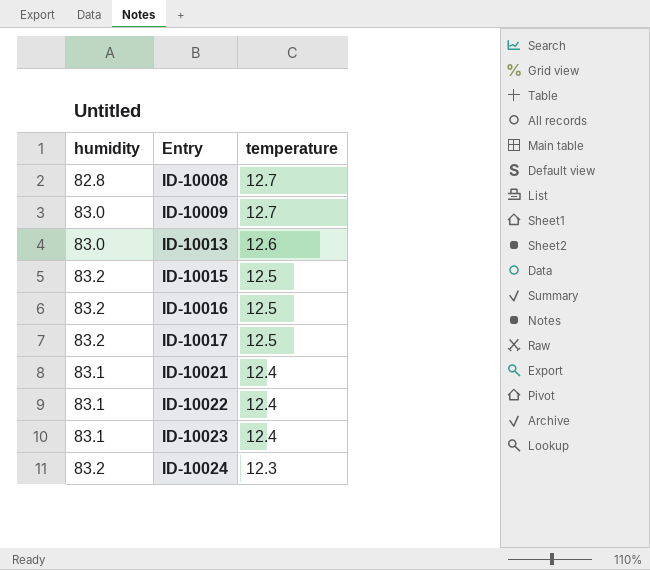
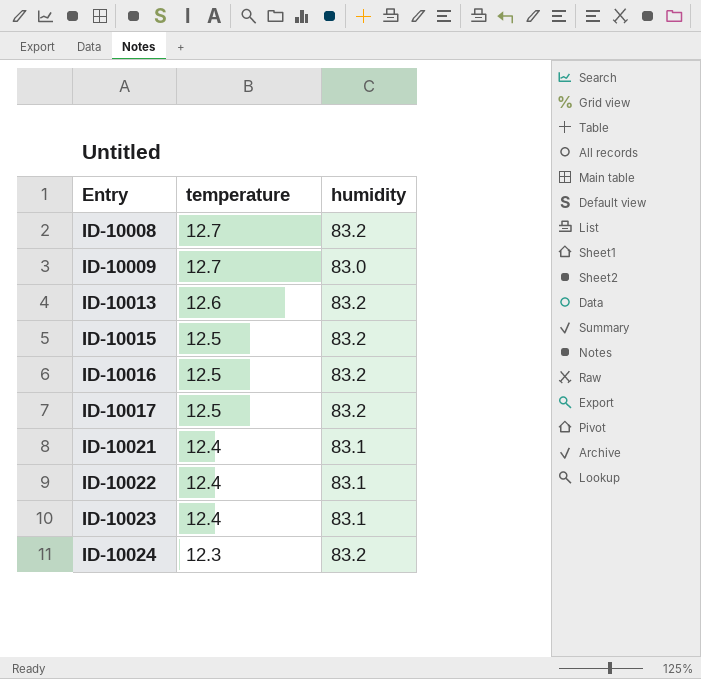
column humidity | position: 1 -> 3
ID-10008 | humidity: 82.8 -> 83.2
ID-10013 | humidity: 83.0 -> 83.2

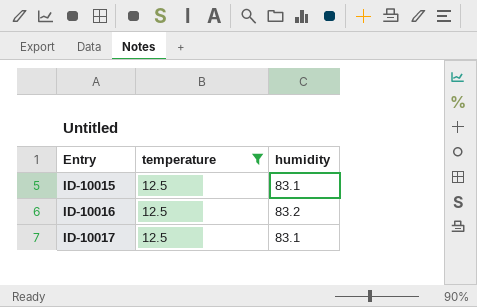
filter: none -> temperature = 12.5
ID-10015 | humidity: 83.2 -> 83.1
ID-10017 | humidity: 83.2 -> 83.1

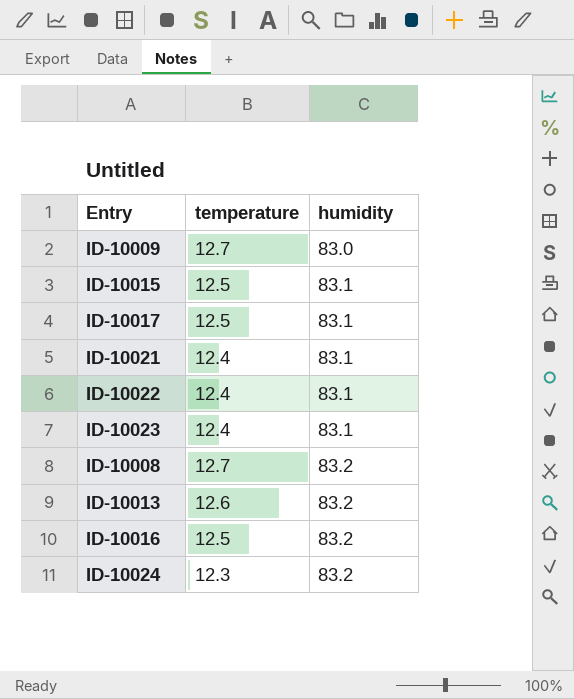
filter: temperature = 12.5 -> none
row order: Entry ascending -> humidity ascending

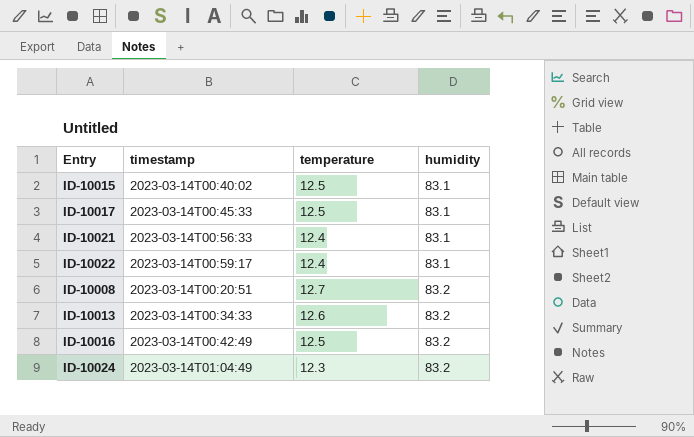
column timestamp | position: none -> 2
row ID-10009: 12.7 | 83.0 -> none
row ID-10023: 12.4 | 83.1 -> none

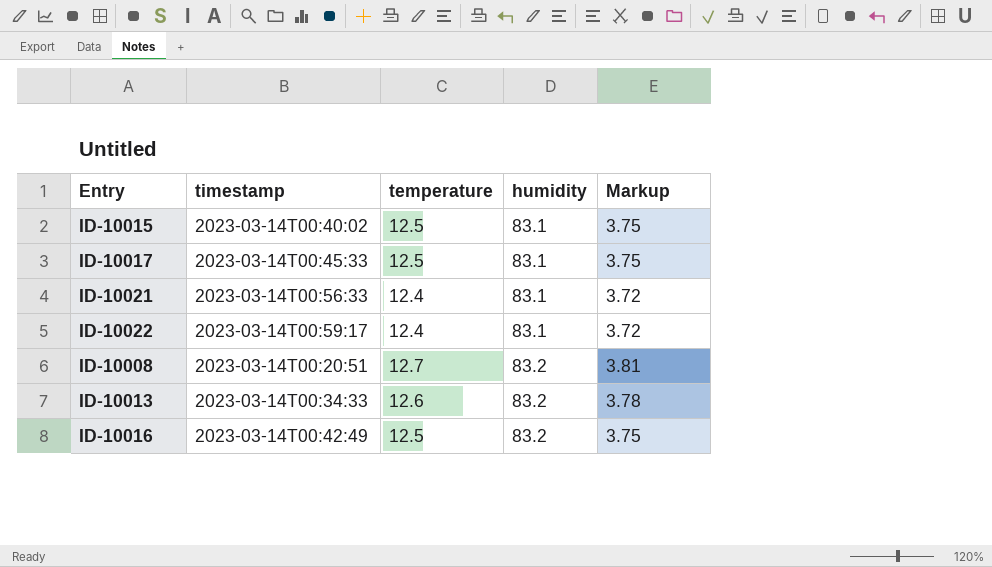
column Markup | formula: none -> [temperature] * 0.3
row ID-10024: 2023-03-14T01:04:49 | 12.3 | 83.2 -> none

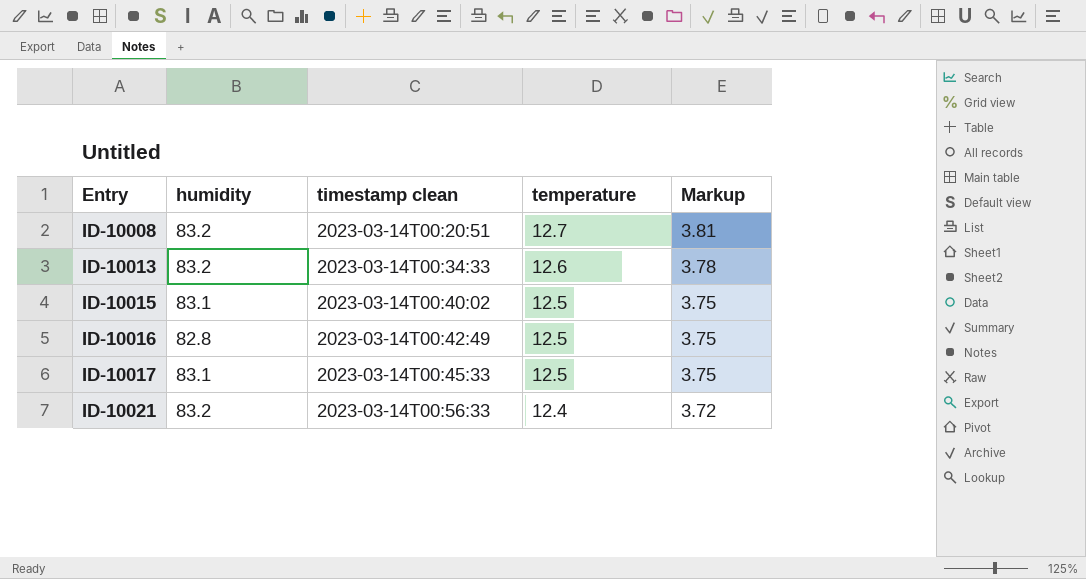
row order: humidity ascending -> Entry ascending
column humidity | position: 4 -> 2
column name: timestamp -> timestamp clean
row ID-10022: 2023-03-14T00:59:17 | 12.4 | 83.1 | 3.72 -> none
ID-10016 | humidity: 83.2 -> 82.8
ID-10021 | humidity: 83.1 -> 83.2

